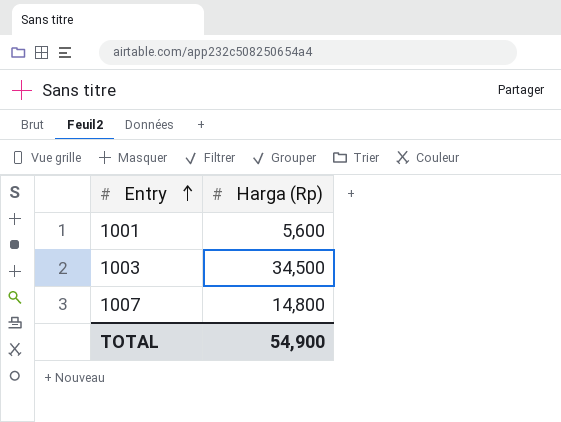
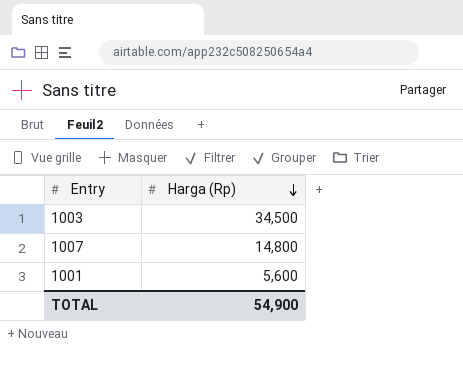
row order: Entry ascending -> Harga (Rp) descending

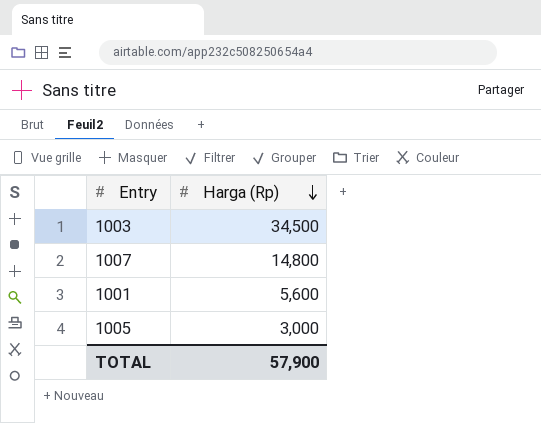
row 1005: none -> 3,000
TOTAL | Harga (Rp): 54,900 -> 57,900

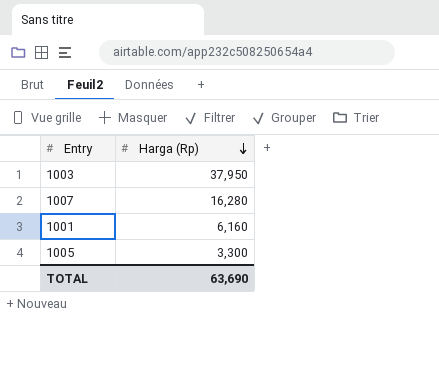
1003 | Harga (Rp): 34,500 -> 37,950
1007 | Harga (Rp): 14,800 -> 16,280
1001 | Harga (Rp): 5,600 -> 6,160
1005 | Harga (Rp): 3,000 -> 3,300
TOTAL | Harga (Rp): 57,900 -> 63,690

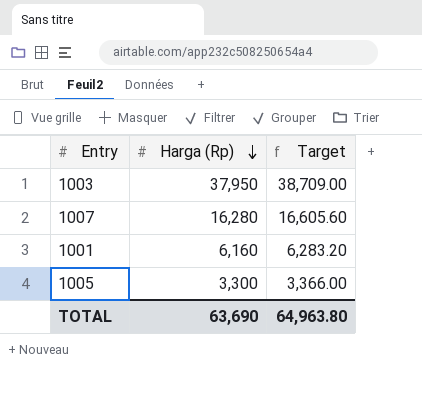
column Target | formula: none -> [Harga (Rp)] * 1.02

